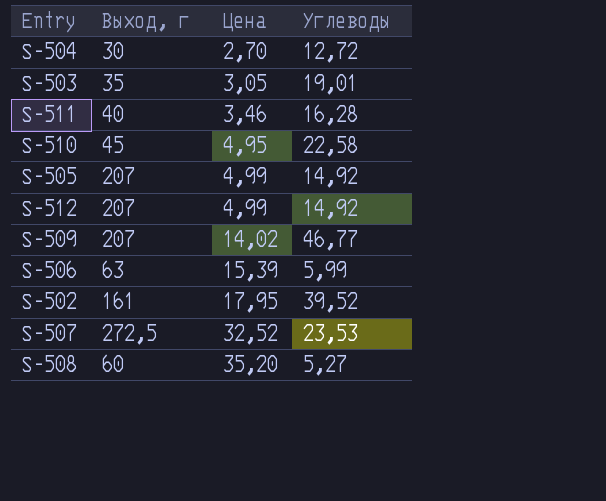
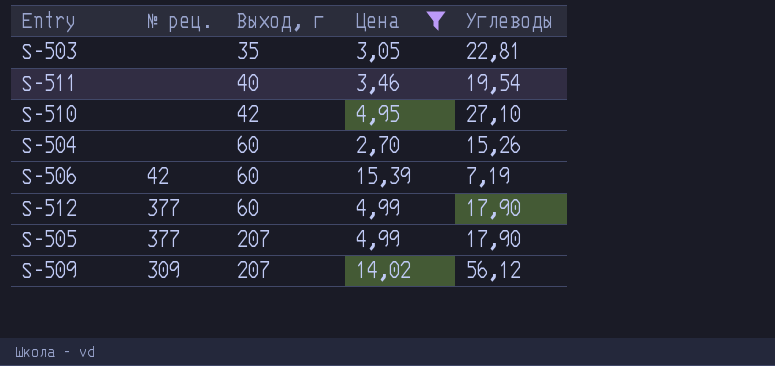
filter: none -> Цена <= 15,39
row order: Цена ascending -> Выход, г ascending
column № рец. | position: none -> 2
S-503 | Углеводы: 19,01 -> 22,81
S-511 | Углеводы: 16,28 -> 19,54
S-510 | Выход, г: 45 -> 42
S-510 | Углеводы: 22,58 -> 27,10
S-504 | Выход, г: 30 -> 60
S-504 | Углеводы: 12,72 -> 15,26
S-506 | Выход, г: 63 -> 60
S-506 | Углеводы: 5,99 -> 7,19
S-512 | Выход, г: 207 -> 60
S-512 | Углеводы: 14,92 -> 17,90
S-505 | Углеводы: 14,92 -> 17,90
S-509 | Углеводы: 46,77 -> 56,12

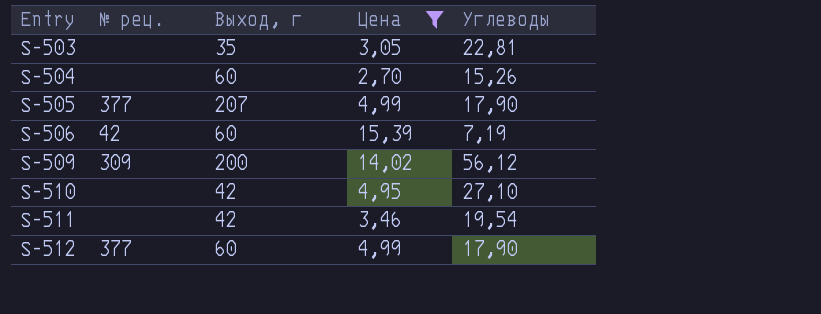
row order: Выход, г ascending -> Entry ascending
S-509 | Выход, г: 207 -> 200
S-511 | Выход, г: 40 -> 42

